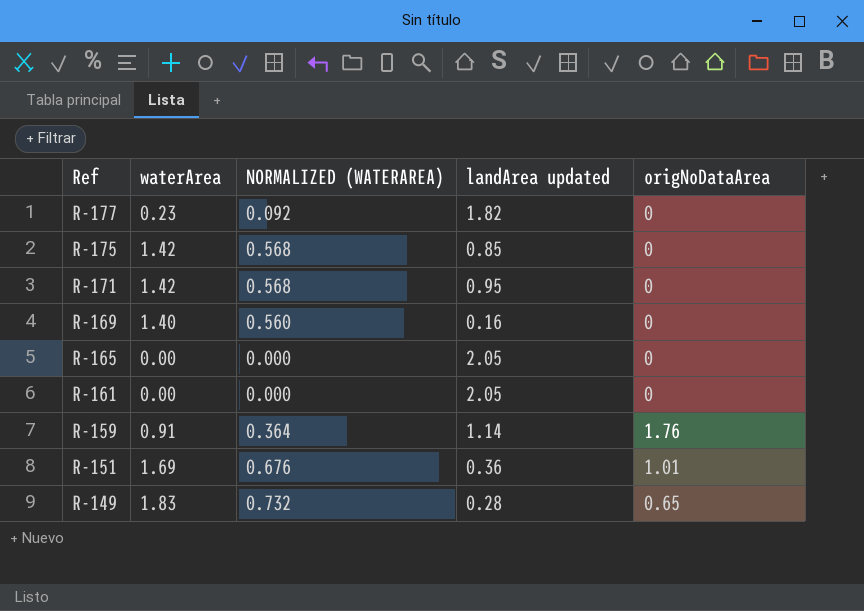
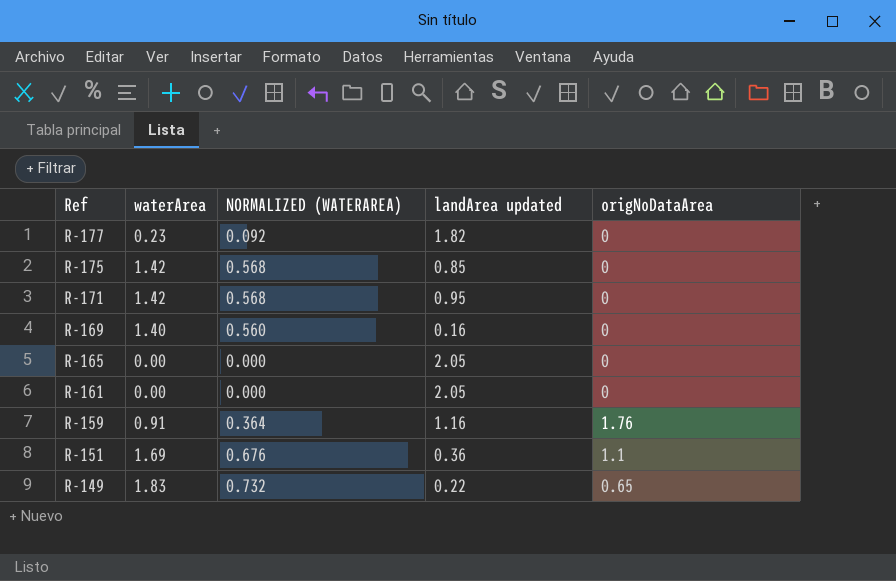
R-159 | landArea updated: 1.14 -> 1.16
R-151 | origNoDataArea: 1.01 -> 1.1
R-149 | landArea updated: 0.28 -> 0.22

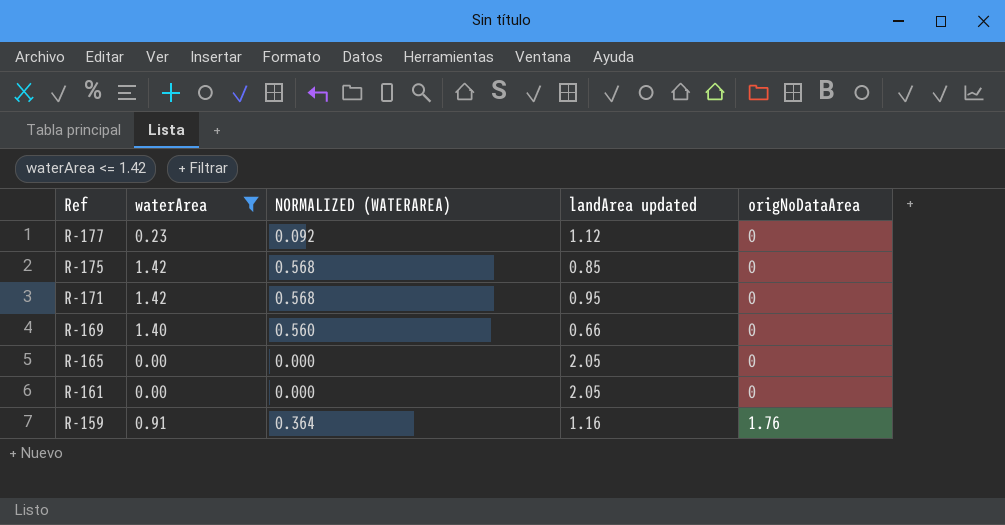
filter: none -> waterArea <= 1.42
R-177 | landArea updated: 1.82 -> 1.12
R-169 | landArea updated: 0.16 -> 0.66

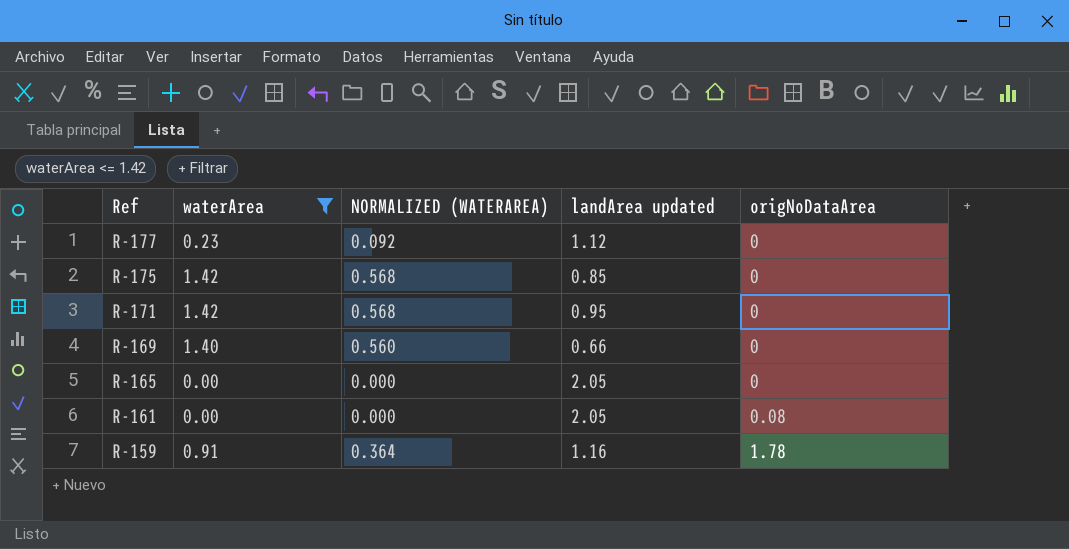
R-161 | origNoDataArea: 0 -> 0.08
R-159 | origNoDataArea: 1.76 -> 1.78

